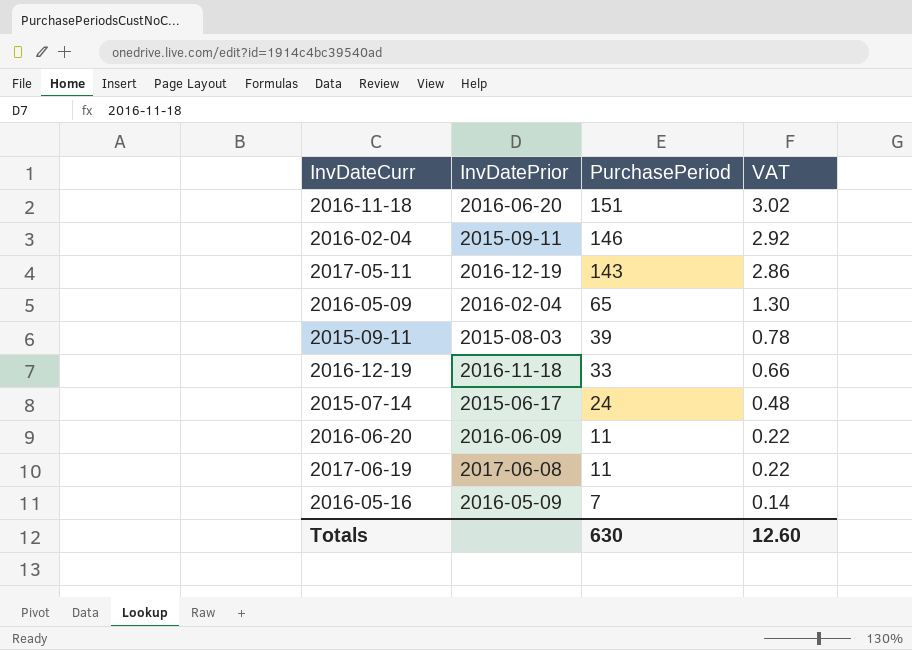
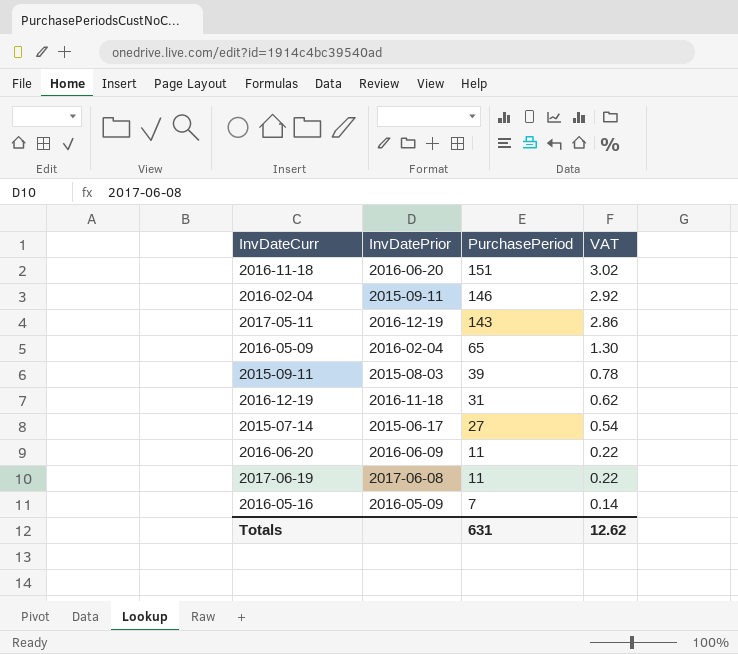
2016-12-19 | PurchasePeriod: 33 -> 31
2016-12-19 | VAT: 0.66 -> 0.62
2015-07-14 | PurchasePeriod: 24 -> 27
2015-07-14 | VAT: 0.48 -> 0.54
Totals | PurchasePeriod: 630 -> 631
Totals | VAT: 12.60 -> 12.62

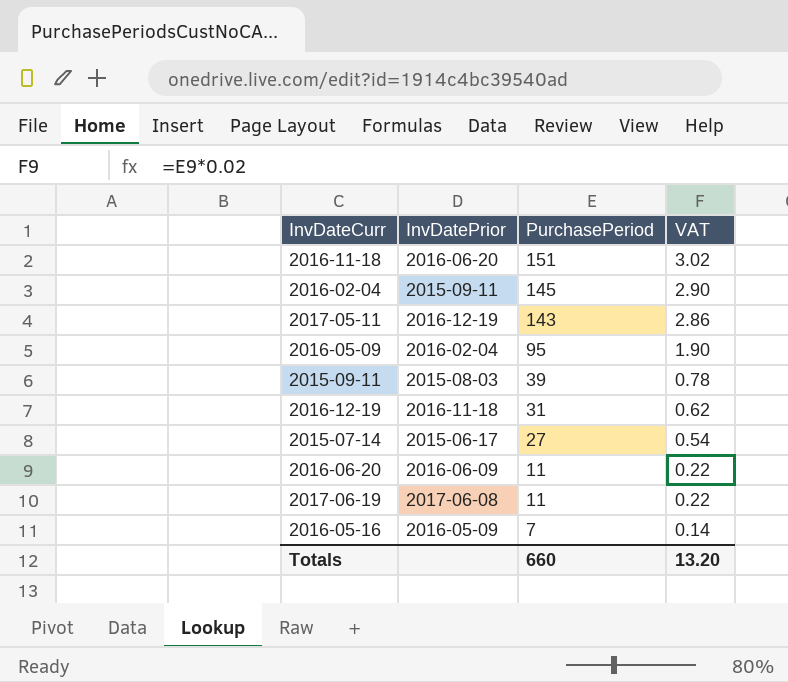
2016-02-04 | PurchasePeriod: 146 -> 145
2016-02-04 | VAT: 2.92 -> 2.90
2016-05-09 | PurchasePeriod: 65 -> 95
2016-05-09 | VAT: 1.30 -> 1.90
Totals | PurchasePeriod: 631 -> 660
Totals | VAT: 12.62 -> 13.20

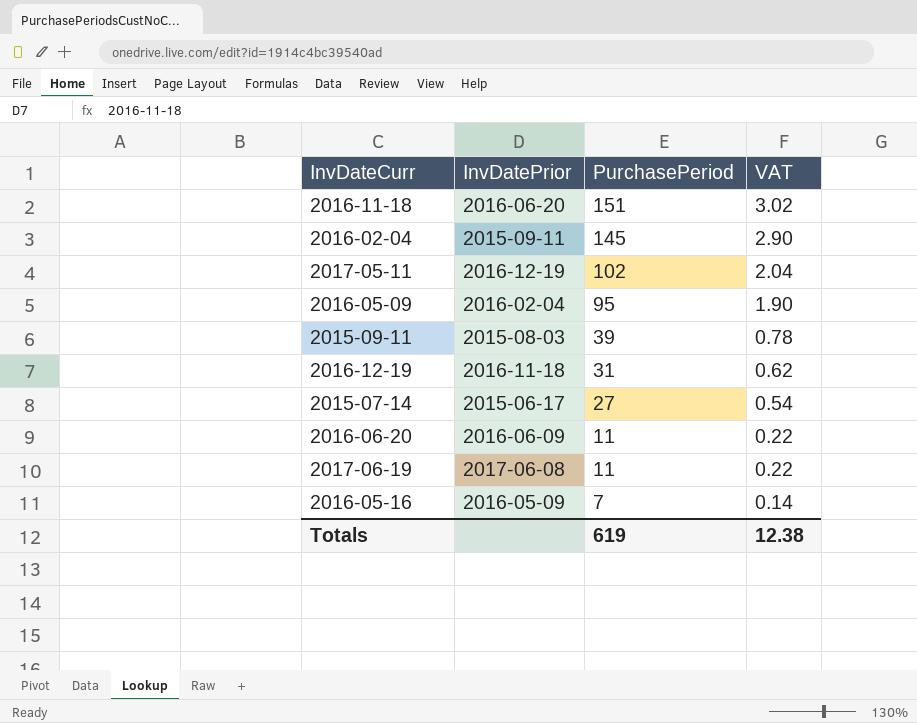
2017-05-11 | PurchasePeriod: 143 -> 102
2017-05-11 | VAT: 2.86 -> 2.04
Totals | PurchasePeriod: 660 -> 619
Totals | VAT: 13.20 -> 12.38

